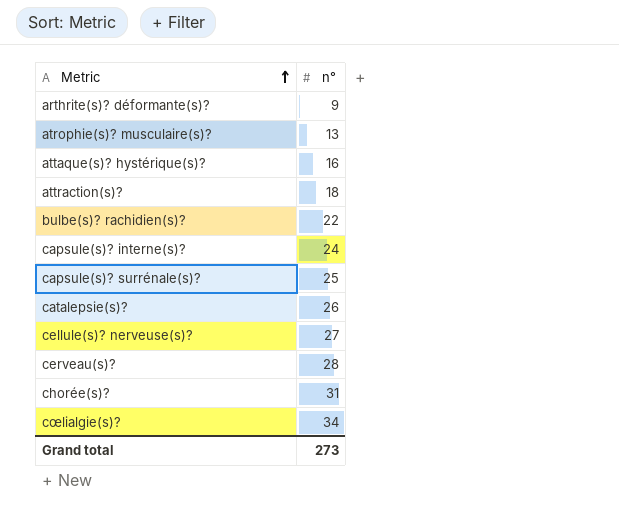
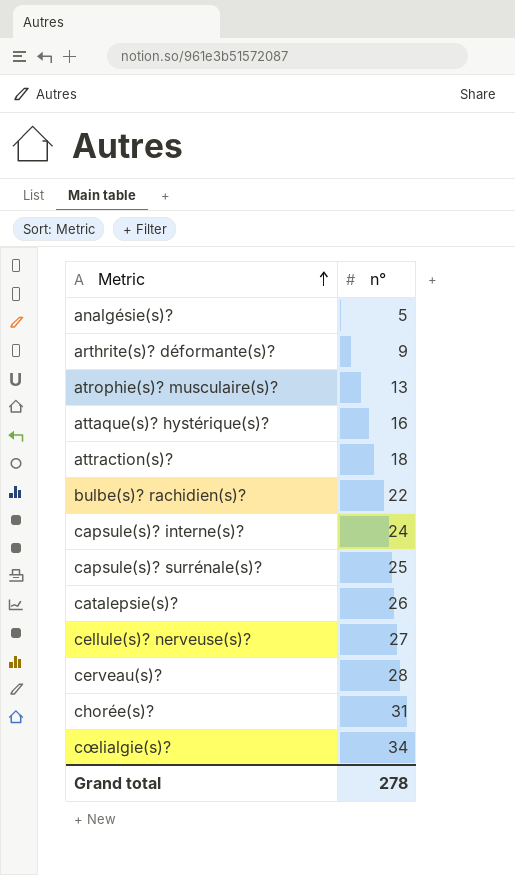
row analgésie(s)?: none -> 5
Grand total | n°: 273 -> 278

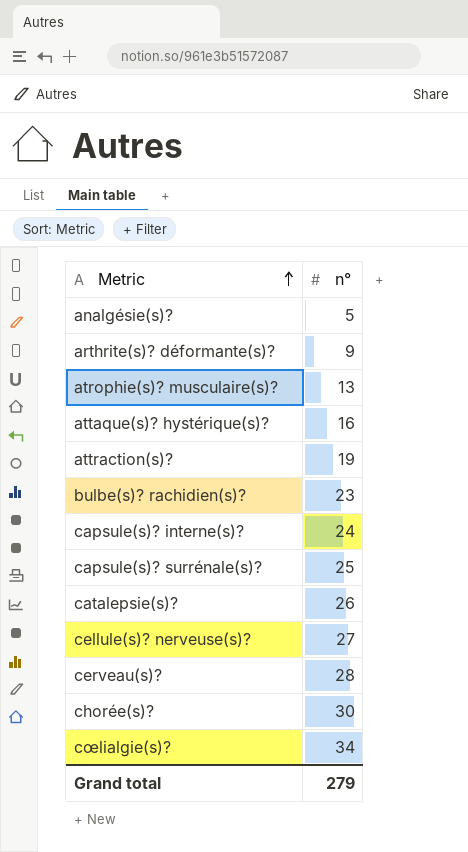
attraction(s)? | n°: 18 -> 19
bulbe(s)? rachidien(s)? | n°: 22 -> 23
chorée(s)? | n°: 31 -> 30
Grand total | n°: 278 -> 279

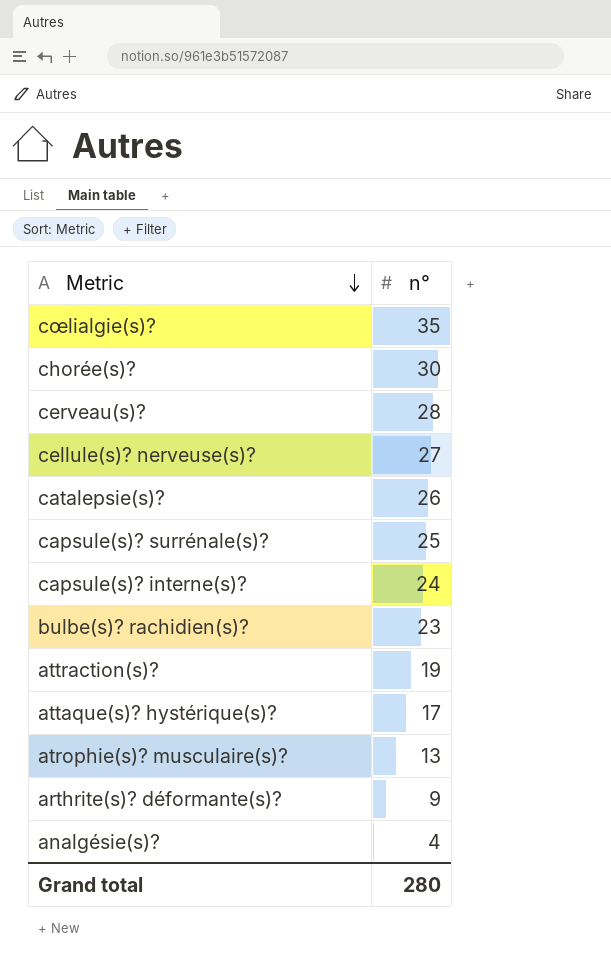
row order: Metric ascending -> Metric descending
cœlialgie(s)? | n°: 34 -> 35
attaque(s)? hystérique(s)? | n°: 16 -> 17
analgésie(s)? | n°: 5 -> 4
Grand total | n°: 279 -> 280

